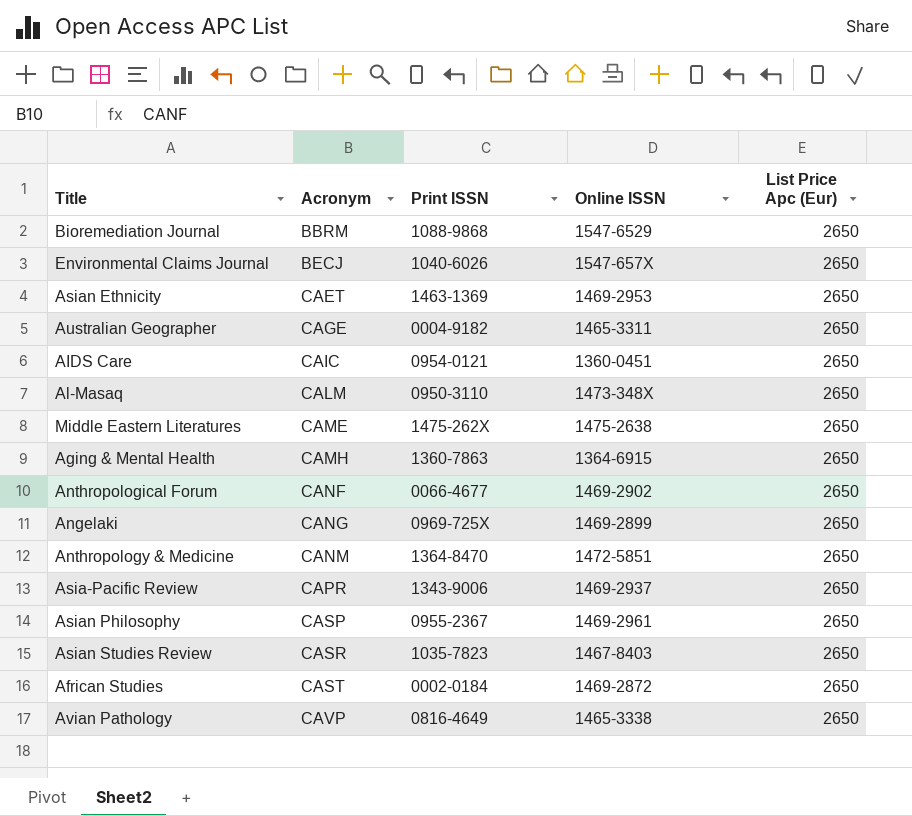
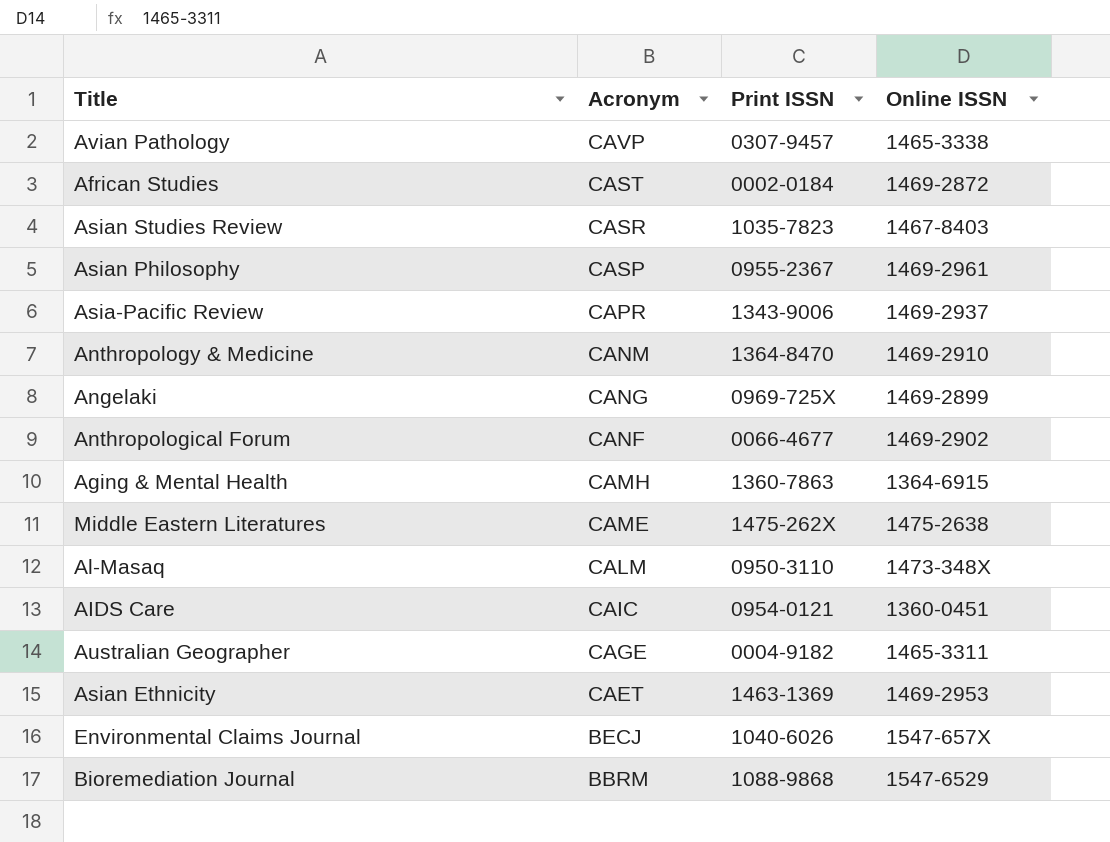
row order: Acronym ascending -> Acronym descending
column List Price Apc (Eur) | position: 5 -> none
Avian Pathology | Print ISSN: 0816-4649 -> 0307-9457
Anthropology & Medicine | Online ISSN: 1472-5851 -> 1469-2910

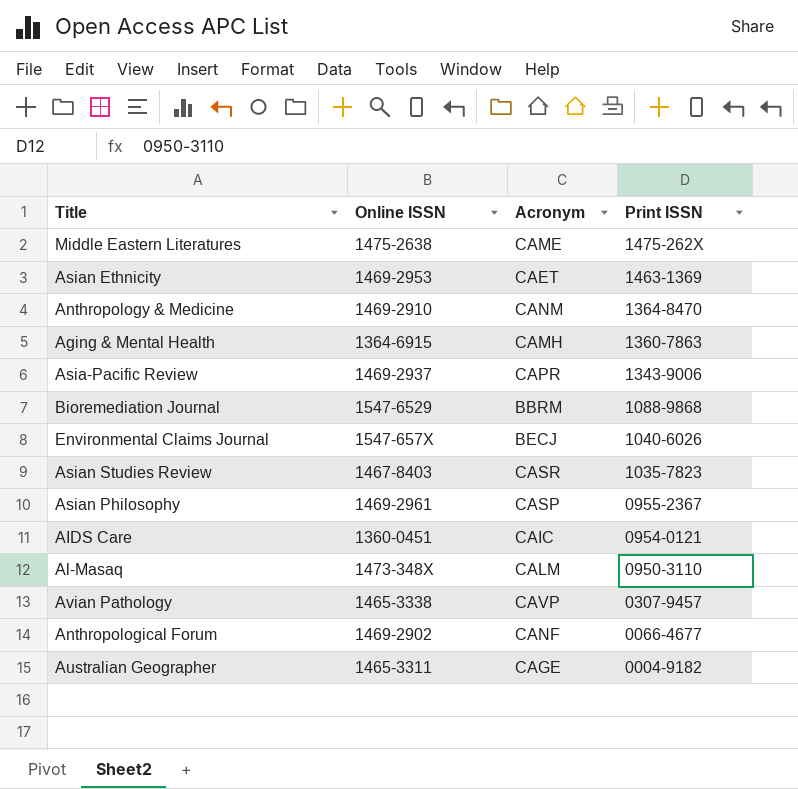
row order: Acronym descending -> Print ISSN descending
column Online ISSN | position: 4 -> 2
row African Studies: CAST | 0002-0184 | 1469-2872 -> none
row Angelaki: CANG | 0969-725X | 1469-2899 -> none

